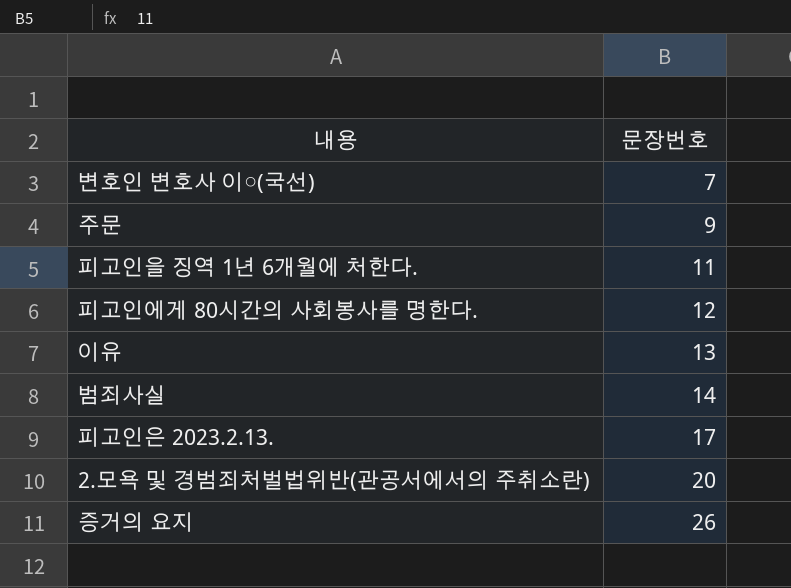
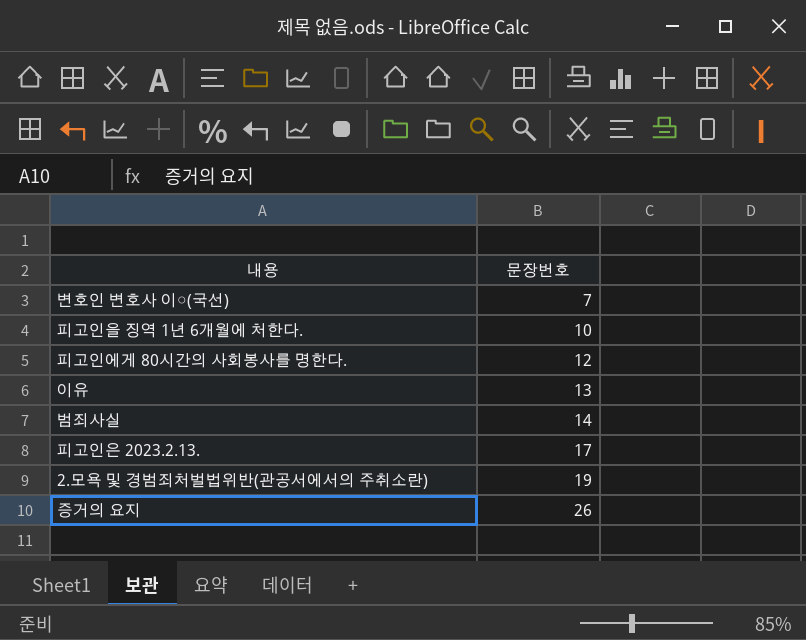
row 주문: 9 -> none
피고인을 징역 1년 6개월에 처한다. | 문장번호: 11 -> 10
2.모욕 및 경범죄처벌법위반(관공서에서의 주취소란) | 문장번호: 20 -> 19

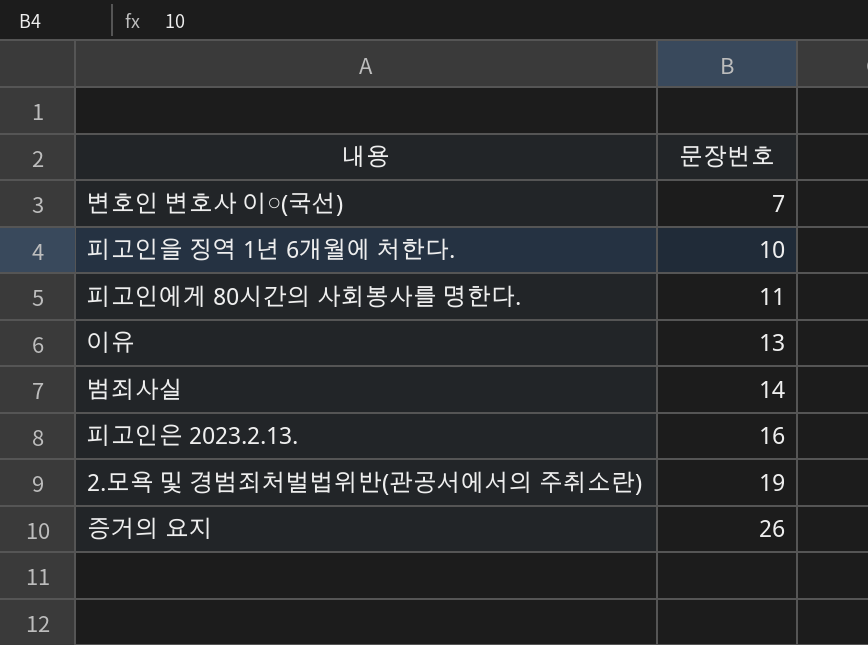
피고인에게 80시간의 사회봉사를 명한다. | 문장번호: 12 -> 11
피고인은 2023.2.13. | 문장번호: 17 -> 16

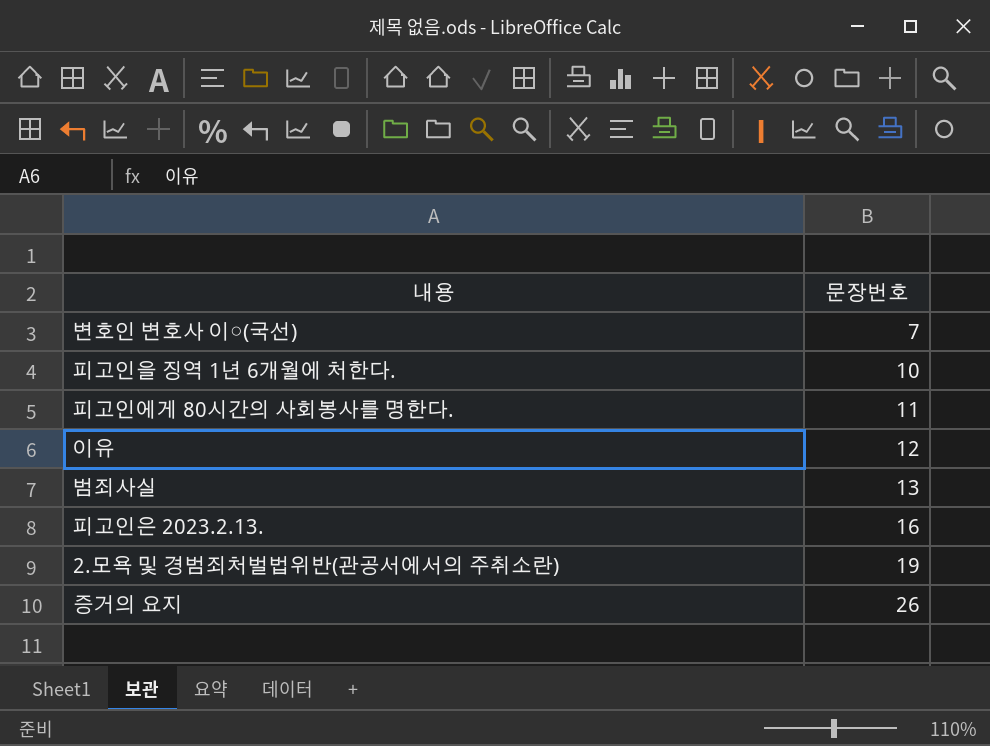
이유 | 문장번호: 13 -> 12
범죄사실 | 문장번호: 14 -> 13

